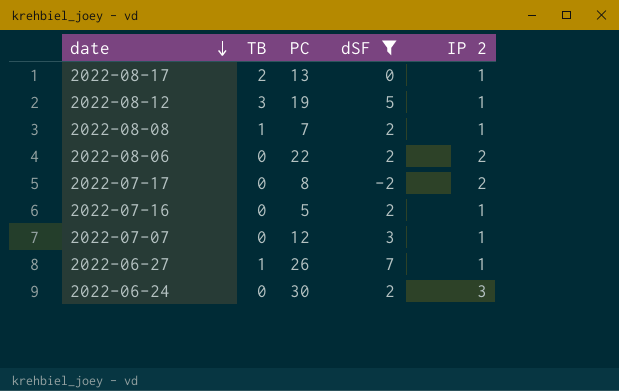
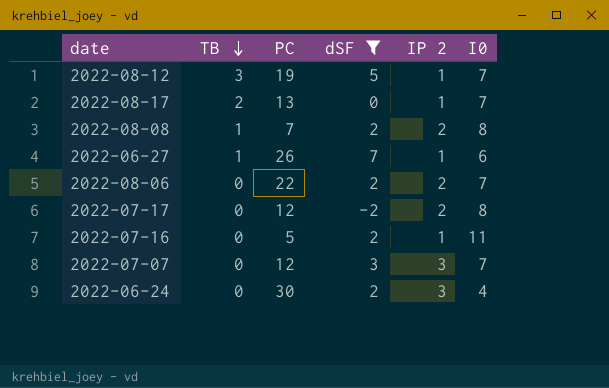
row order: date descending -> TB descending
column I0 | position: none -> 6
2022-08-08 | IP 2: 1 -> 2
2022-07-17 | PC: 8 -> 12
2022-07-07 | IP 2: 1 -> 3

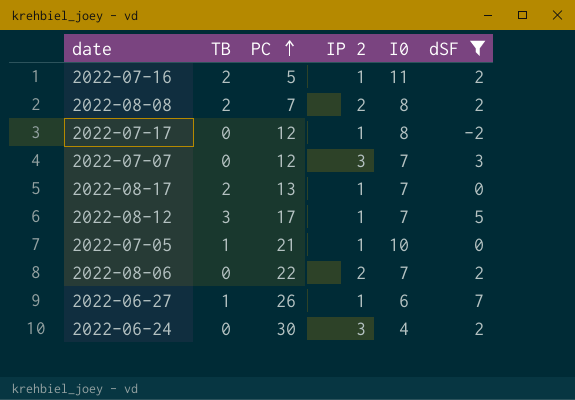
row order: TB descending -> PC ascending
column dSF | position: 4 -> 6
2022-07-16 | TB: 0 -> 2
2022-08-08 | TB: 1 -> 2
2022-07-17 | IP 2: 2 -> 1
2022-08-12 | PC: 19 -> 17
row 2022-07-05: none -> 1 | 21 | 1 | 10 | 0

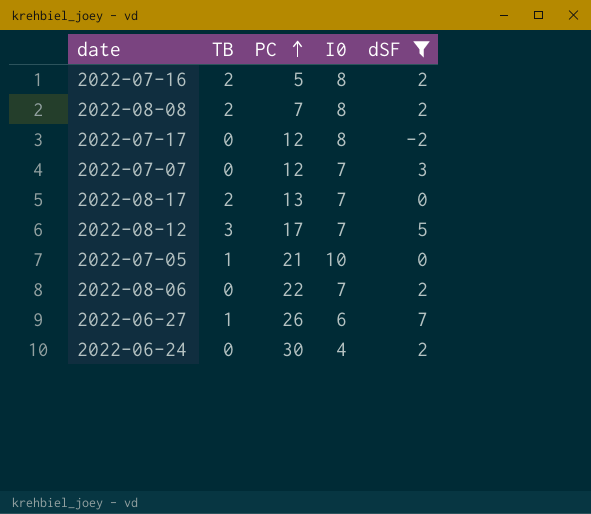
column IP 2 | position: 4 -> none
2022-07-16 | I0: 11 -> 8

